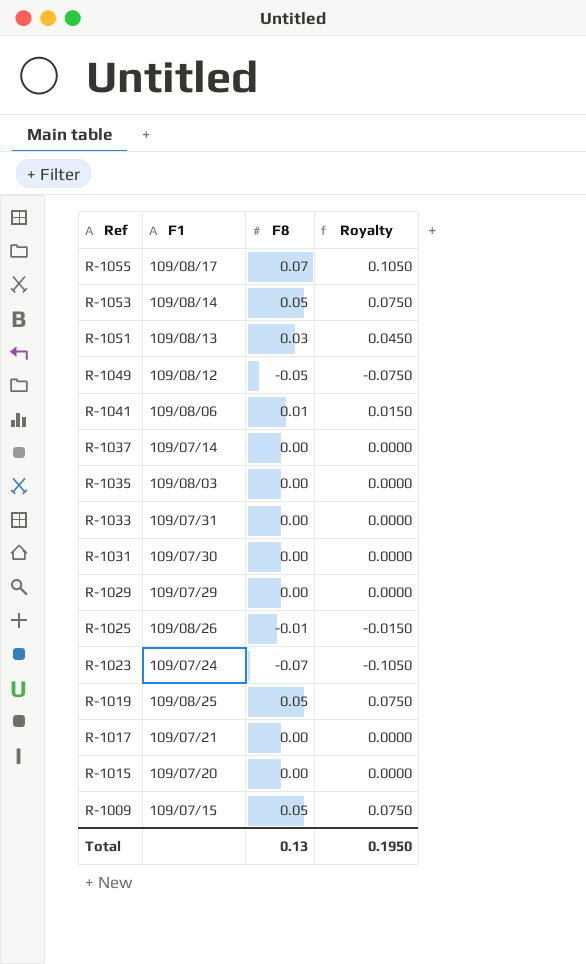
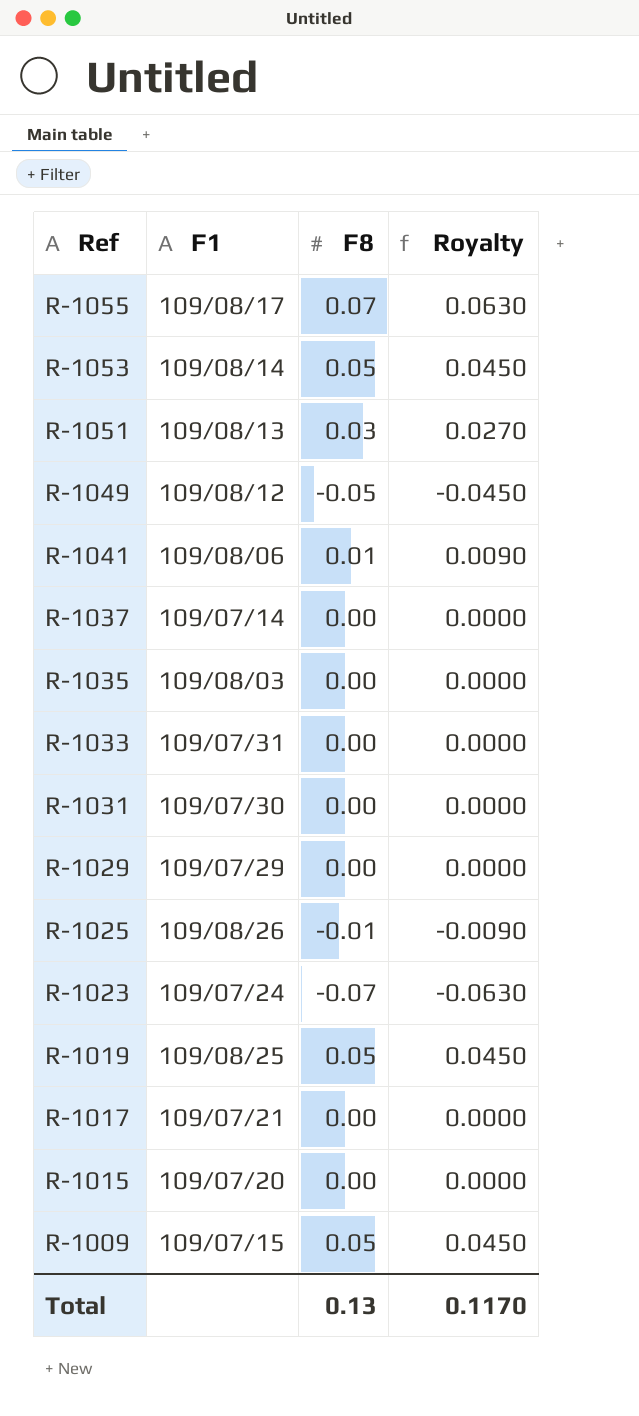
column Royalty | formula: [F8] * 1.5 -> [F8] * 0.9
Total | Royalty: 0.1950 -> 0.1170

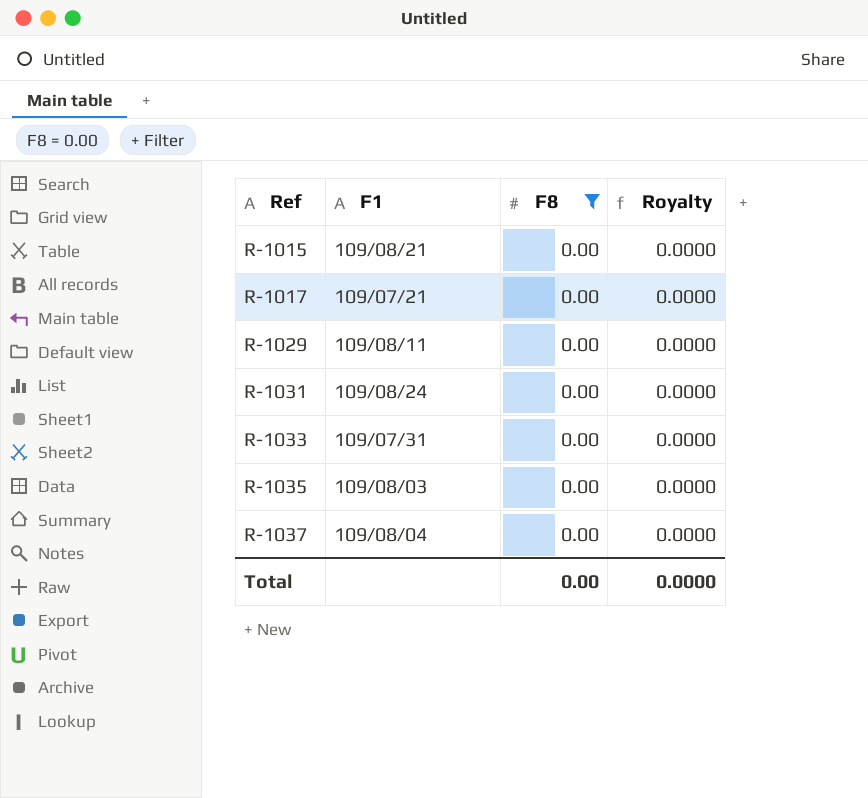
filter: none -> F8 = 0.00
row order: Ref descending -> Ref ascending
R-1015 | F1: 109/07/20 -> 109/08/21
R-1029 | F1: 109/07/29 -> 109/08/11
R-1031 | F1: 109/07/30 -> 109/08/24
R-1037 | F1: 109/07/14 -> 109/08/04
Total | F8: 0.13 -> 0.00
Total | Royalty: 0.1170 -> 0.0000

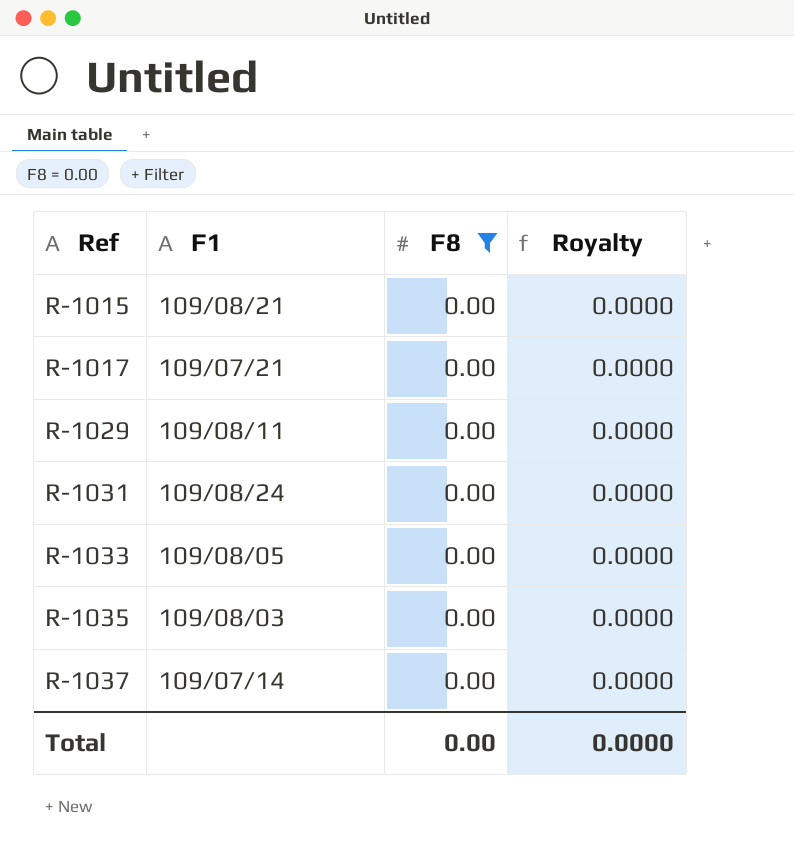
R-1033 | F1: 109/07/31 -> 109/08/05
R-1037 | F1: 109/08/04 -> 109/07/14

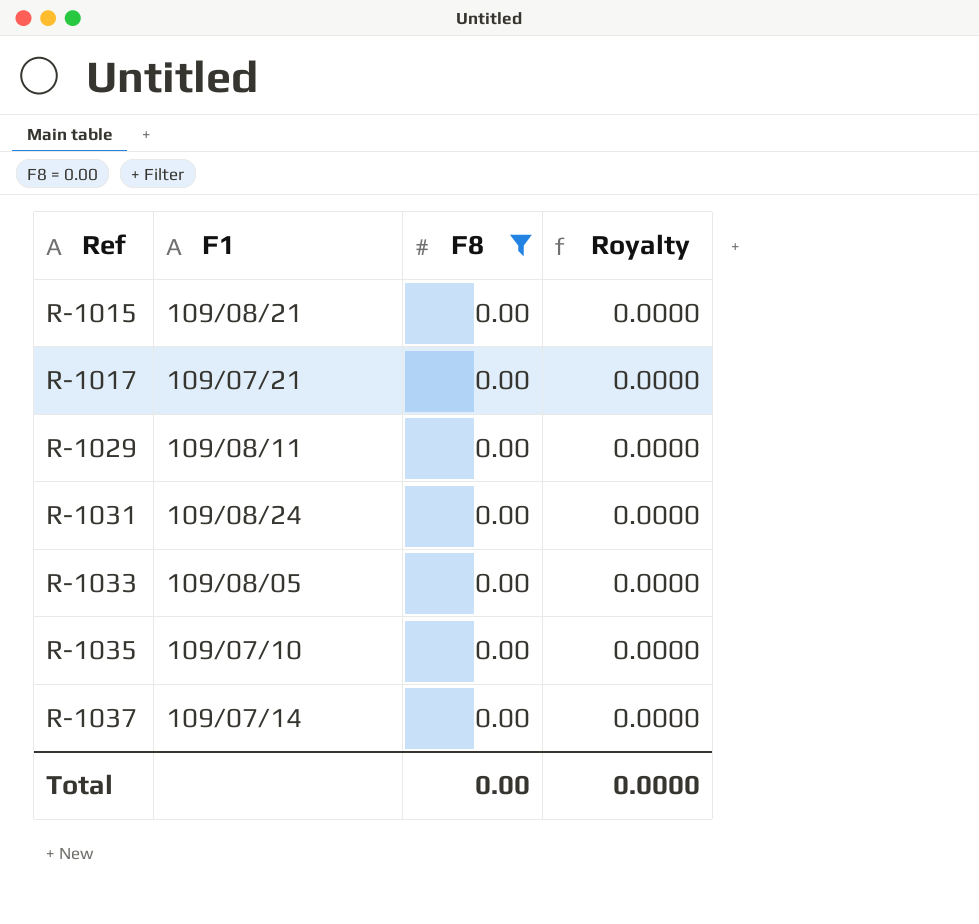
R-1035 | F1: 109/08/03 -> 109/07/10

